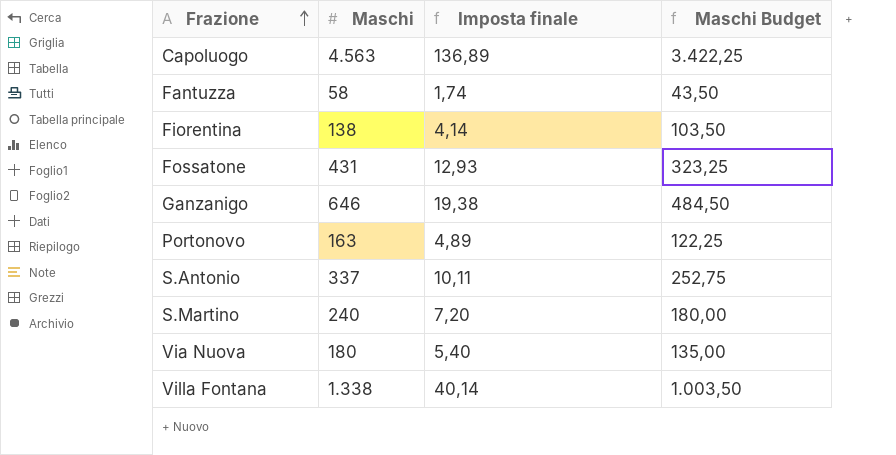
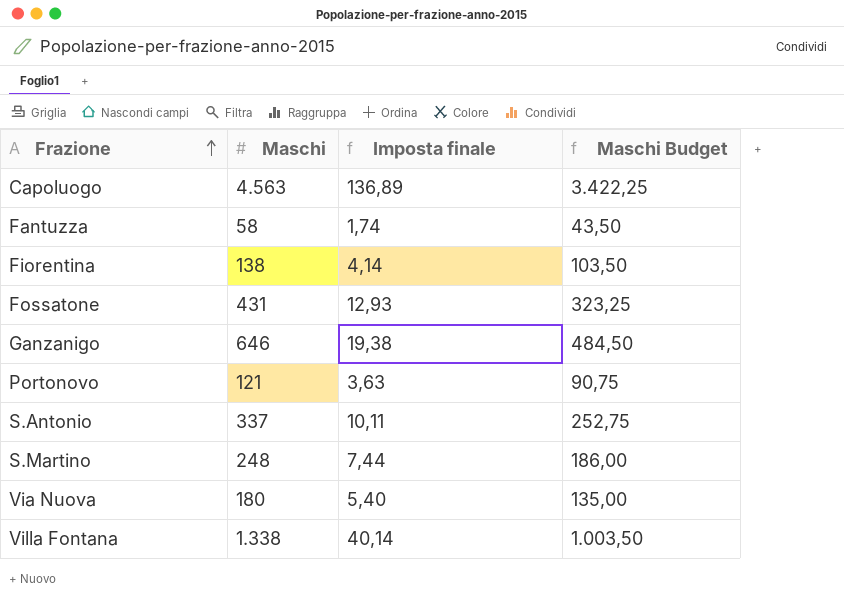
Portonovo | Maschi: 163 -> 121
Portonovo | Imposta finale: 4,89 -> 3,63
Portonovo | Maschi Budget: 122,25 -> 90,75
S.Martino | Maschi: 240 -> 248
S.Martino | Imposta finale: 7,20 -> 7,44
S.Martino | Maschi Budget: 180,00 -> 186,00

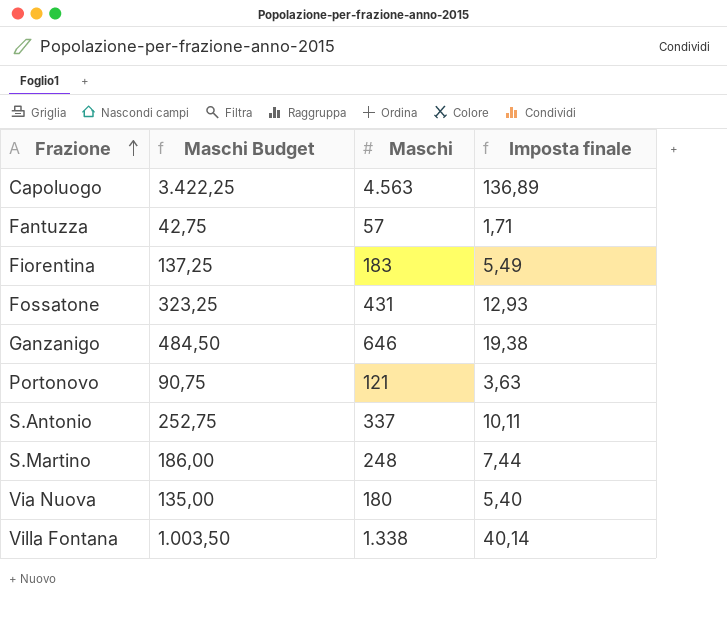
column Maschi Budget | position: 4 -> 2
Fantuzza | Maschi Budget: 43,50 -> 42,75
Fantuzza | Maschi: 58 -> 57
Fantuzza | Imposta finale: 1,74 -> 1,71
Fiorentina | Maschi Budget: 103,50 -> 137,25
Fiorentina | Maschi: 138 -> 183
Fiorentina | Imposta finale: 4,14 -> 5,49

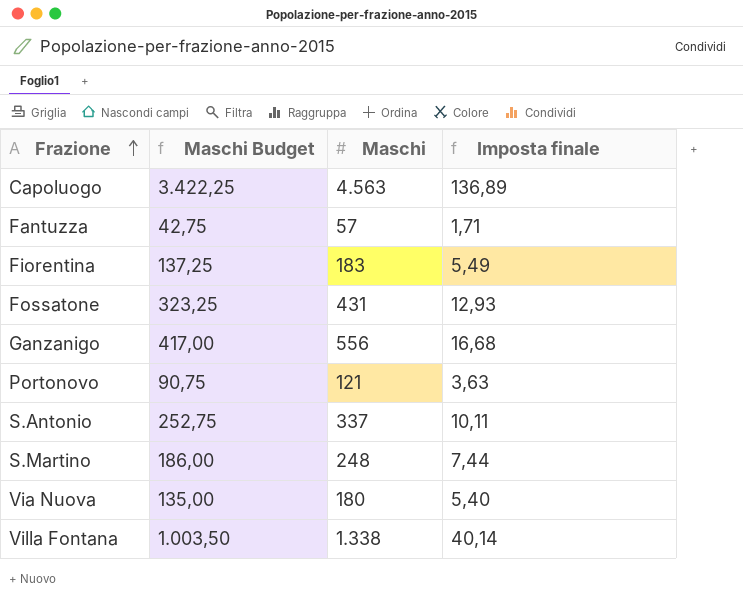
Ganzanigo | Maschi Budget: 484,50 -> 417,00
Ganzanigo | Maschi: 646 -> 556
Ganzanigo | Imposta finale: 19,38 -> 16,68

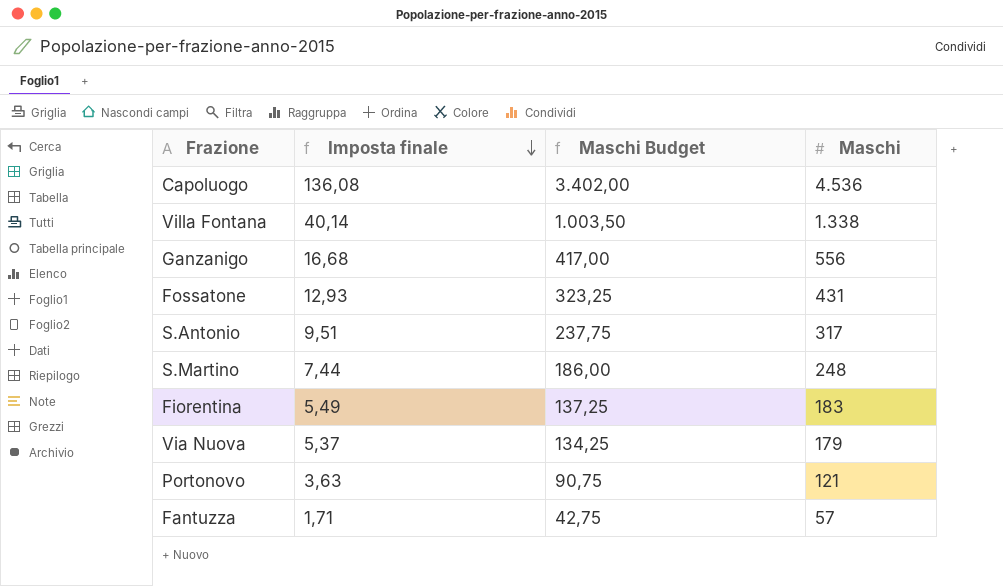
row order: Frazione ascending -> Imposta finale descending
column Imposta finale | position: 4 -> 2
Capoluogo | Imposta finale: 136,89 -> 136,08
Capoluogo | Maschi Budget: 3.422,25 -> 3.402,00
Capoluogo | Maschi: 4.563 -> 4.536
S.Antonio | Imposta finale: 10,11 -> 9,51
S.Antonio | Maschi Budget: 252,75 -> 237,75
S.Antonio | Maschi: 337 -> 317
Via Nuova | Imposta finale: 5,40 -> 5,37
Via Nuova | Maschi Budget: 135,00 -> 134,25
Via Nuova | Maschi: 180 -> 179

